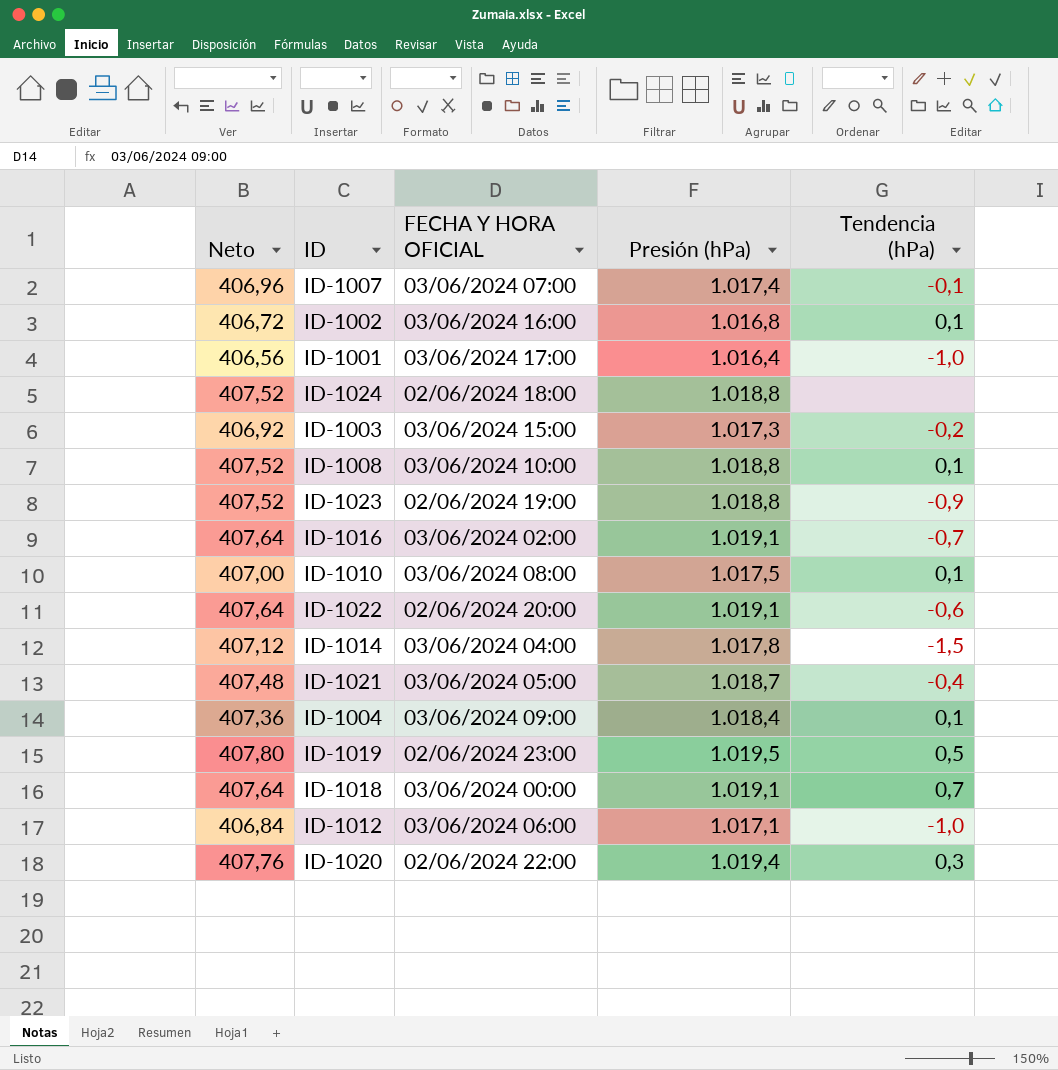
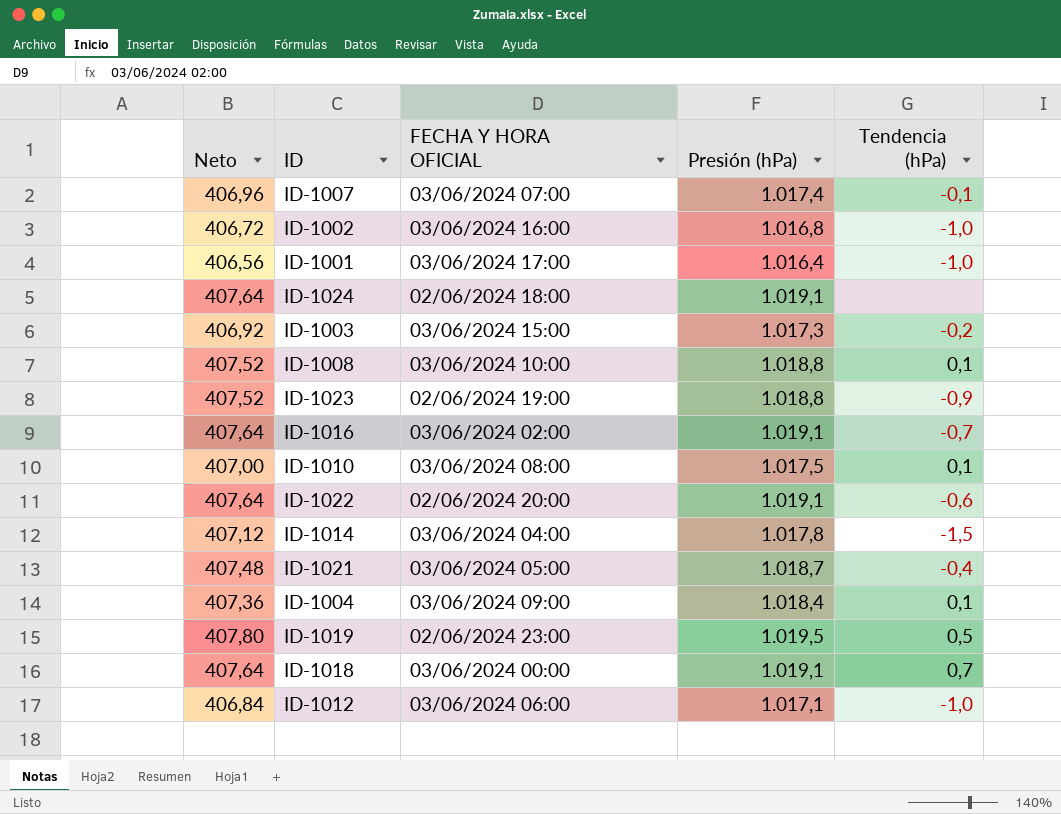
row ID-1020: 407,76 | 02/06/2024 22:00 | 1.019,4 | 0,3 -> none
ID-1002 | Tendencia (hPa): 0,1 -> -1,0
ID-1024 | Neto: 407,52 -> 407,64
ID-1024 | Presión (hPa): 1.018,8 -> 1.019,1

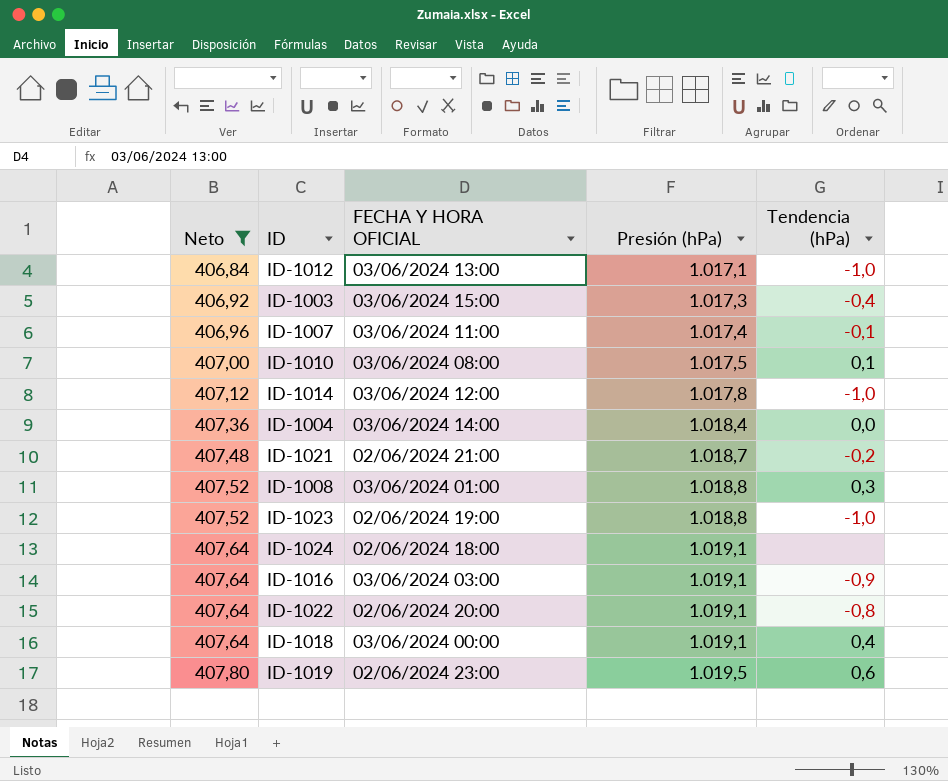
filter: none -> Neto >= 406,84
row order: none -> Neto ascending
ID-1012 | FECHA Y HORA OFICIAL: 03/06/2024 06:00 -> 03/06/2024 13:00
ID-1003 | Tendencia (hPa): -0,2 -> -0,4
ID-1007 | FECHA Y HORA OFICIAL: 03/06/2024 07:00 -> 03/06/2024 11:00
ID-1014 | FECHA Y HORA OFICIAL: 03/06/2024 04:00 -> 03/06/2024 12:00
ID-1014 | Tendencia (hPa): -1,5 -> -1,0
ID-1004 | FECHA Y HORA OFICIAL: 03/06/2024 09:00 -> 03/06/2024 14:00
ID-1004 | Tendencia (hPa): 0,1 -> 0,0
ID-1021 | FECHA Y HORA OFICIAL: 03/06/2024 05:00 -> 02/06/2024 21:00
ID-1021 | Tendencia (hPa): -0,4 -> -0,2
ID-1008 | FECHA Y HORA OFICIAL: 03/06/2024 10:00 -> 03/06/2024 01:00
ID-1008 | Tendencia (hPa): 0,1 -> 0,3
ID-1023 | Tendencia (hPa): -0,9 -> -1,0
ID-1016 | FECHA Y HORA OFICIAL: 03/06/2024 02:00 -> 03/06/2024 03:00
ID-1016 | Tendencia (hPa): -0,7 -> -0,9
ID-1022 | Tendencia (hPa): -0,6 -> -0,8
ID-1018 | Tendencia (hPa): 0,7 -> 0,4
ID-1019 | Tendencia (hPa): 0,5 -> 0,6

